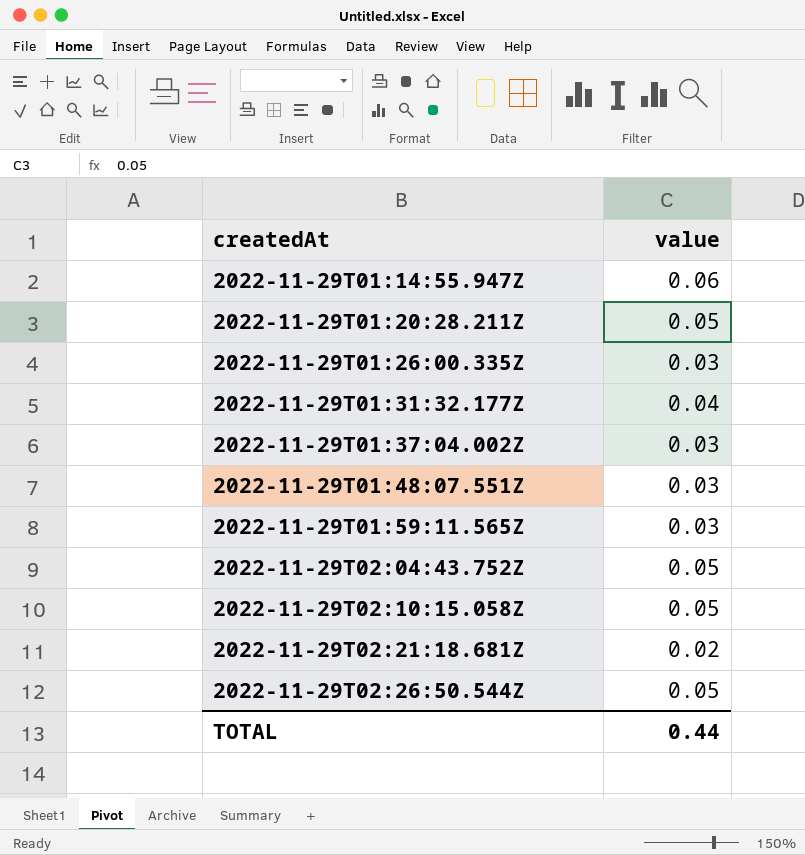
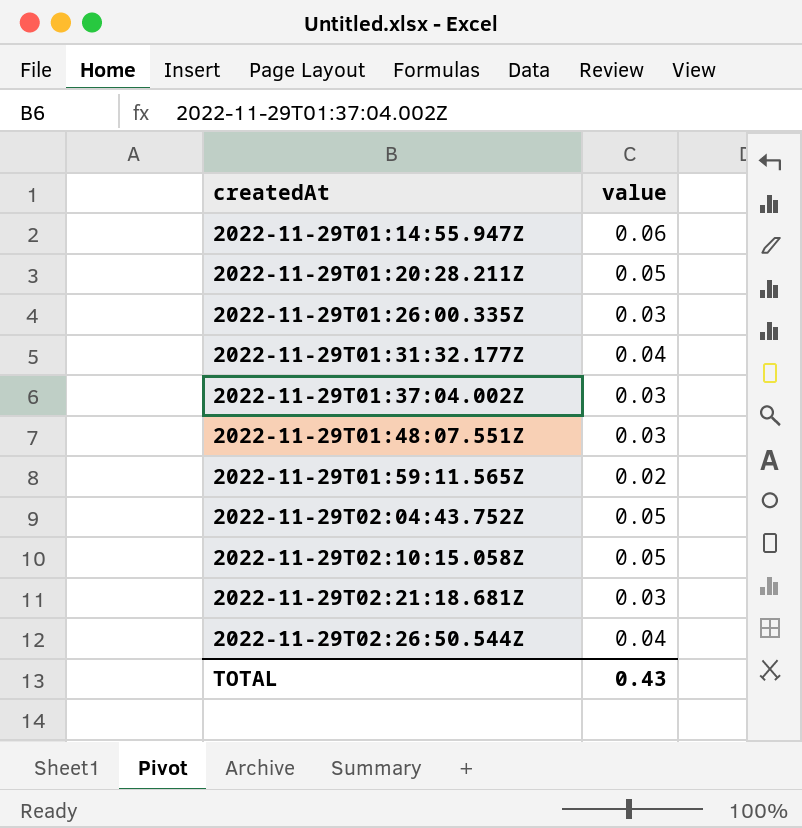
2022-11-29T01:59:11.565Z | value: 0.03 -> 0.02
2022-11-29T02:21:18.681Z | value: 0.02 -> 0.03
2022-11-29T02:26:50.544Z | value: 0.05 -> 0.04
TOTAL | value: 0.44 -> 0.43

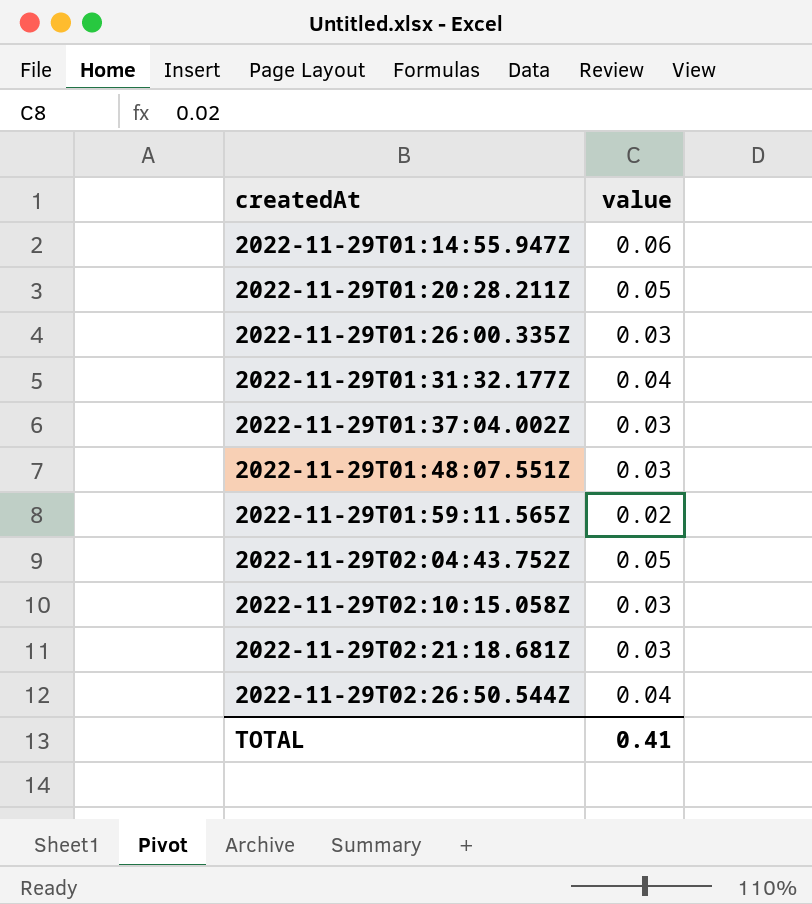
2022-11-29T02:10:15.058Z | value: 0.05 -> 0.03
TOTAL | value: 0.43 -> 0.41

